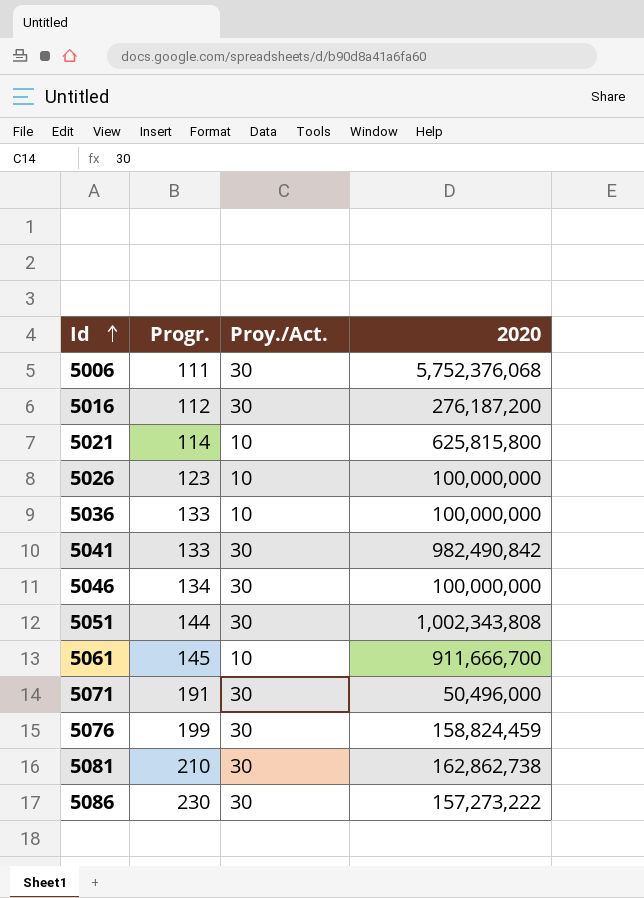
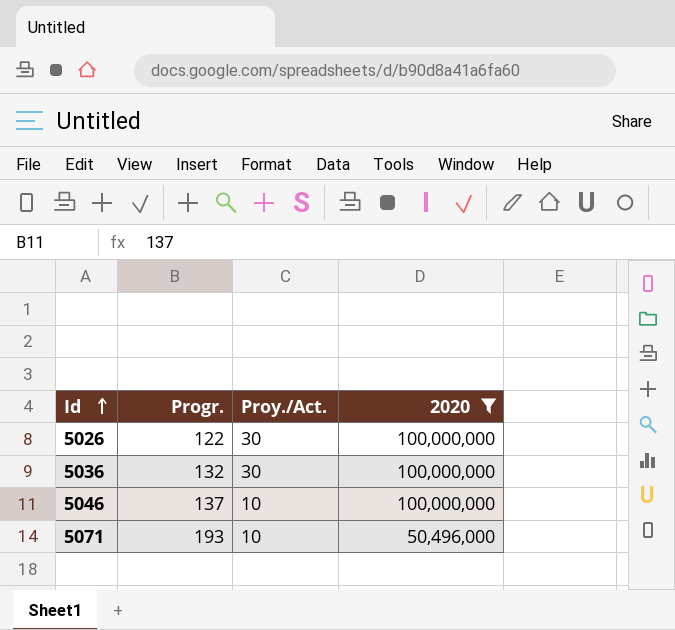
filter: none -> 2020 <= 100,000,000
5026 | Progr.: 123 -> 122
5026 | Proy./Act.: 10 -> 30
5036 | Progr.: 133 -> 132
5036 | Proy./Act.: 10 -> 30
5046 | Progr.: 134 -> 137
5046 | Proy./Act.: 30 -> 10
5071 | Progr.: 191 -> 193
5071 | Proy./Act.: 30 -> 10

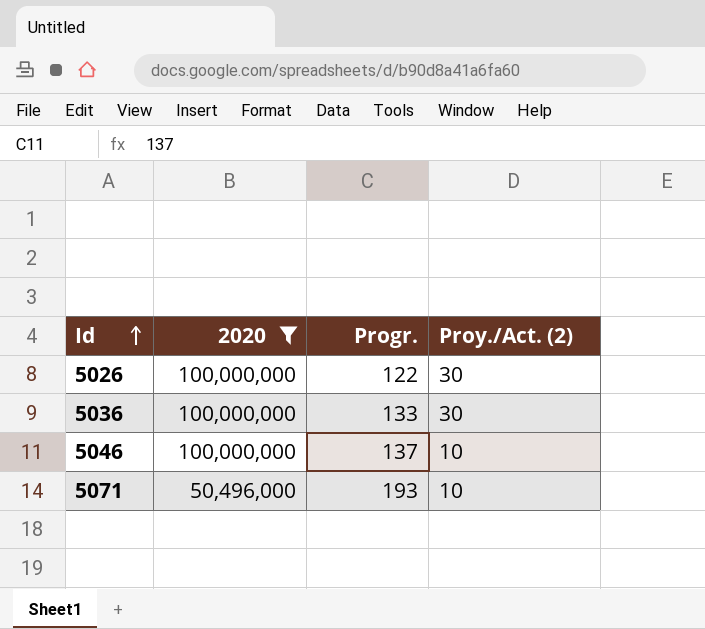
column 2020 | position: 4 -> 2
column name: Proy./Act. -> Proy./Act. (2)
5036 | Progr.: 132 -> 133

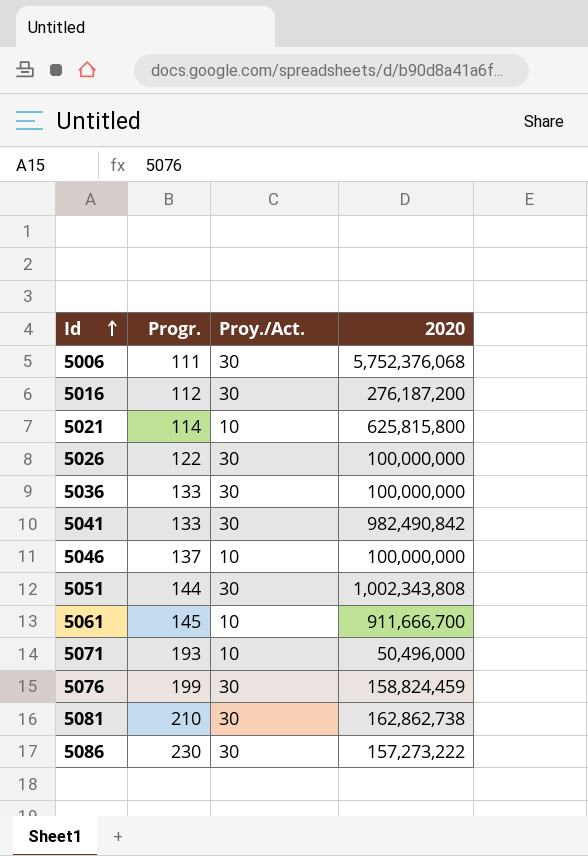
filter: 2020 <= 100,000,000 -> none
column name: Proy./Act. (2) -> Proy./Act.
column 2020 | position: 2 -> 4

